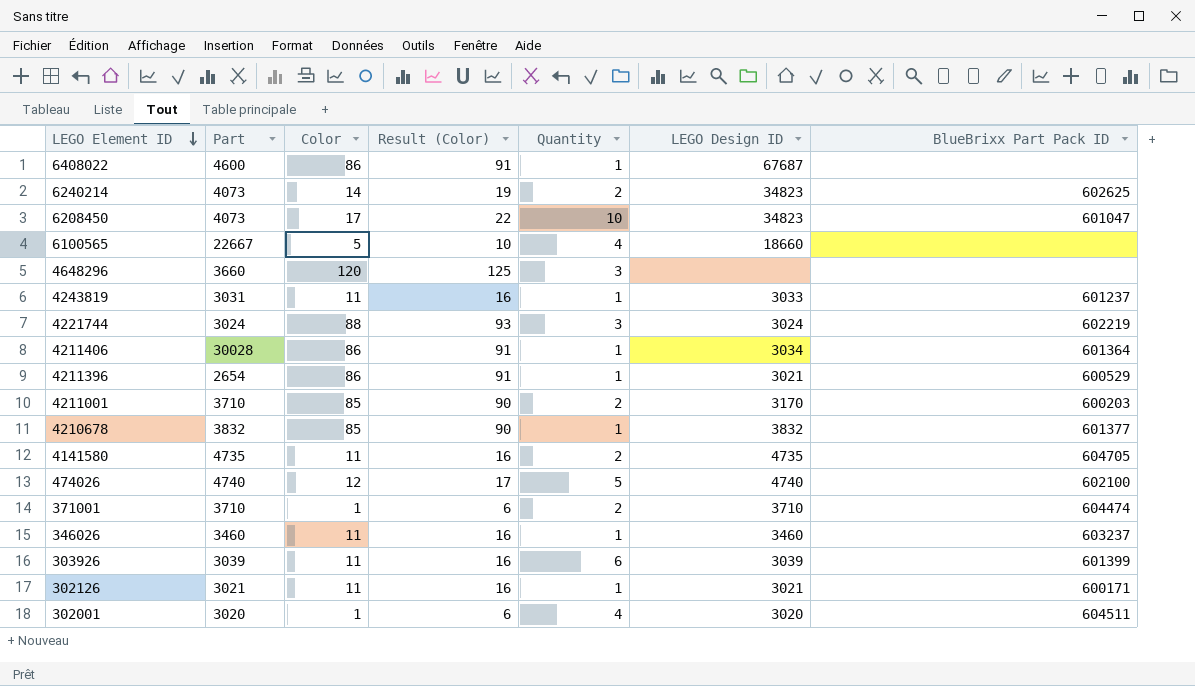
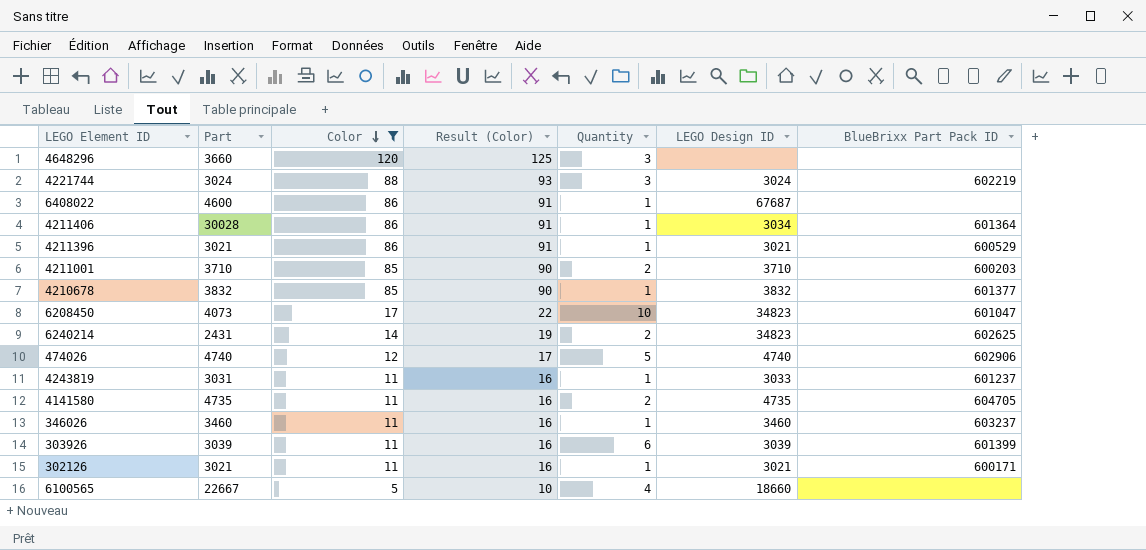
filter: none -> Color != 1
row order: LEGO Element ID descending -> Color descending
4211396 | Part: 2654 -> 3021
4211001 | LEGO Design ID: 3170 -> 3710
6240214 | Part: 4073 -> 2431
474026 | BlueBrixx Part Pack ID: 602100 -> 602906

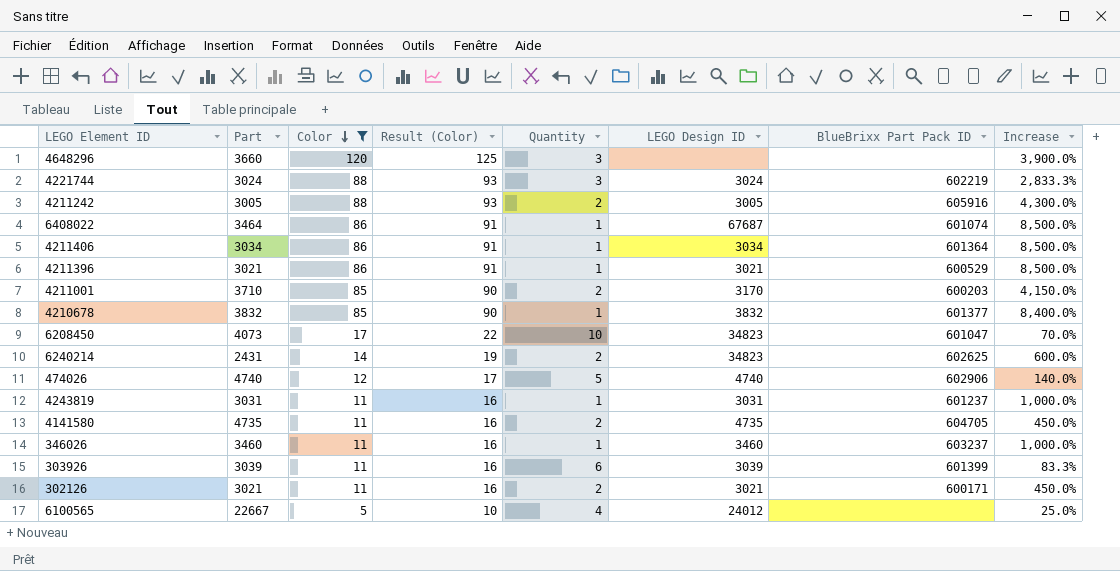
column Increase | formula: none -> ([Color] - [Quantity]) / [Quantity]
row 4211242: none -> 3005 | 88 | 93 | 2 | 3005 | 605916 | 4,300.0%
6408022 | Part: 4600 -> 3464
6408022 | BlueBrixx Part Pack ID: none -> 601074
4211406 | Part: 30028 -> 3034
4211001 | LEGO Design ID: 3710 -> 3170
4243819 | LEGO Design ID: 3033 -> 3031
302126 | Quantity: 1 -> 2
6100565 | LEGO Design ID: 18660 -> 24012

